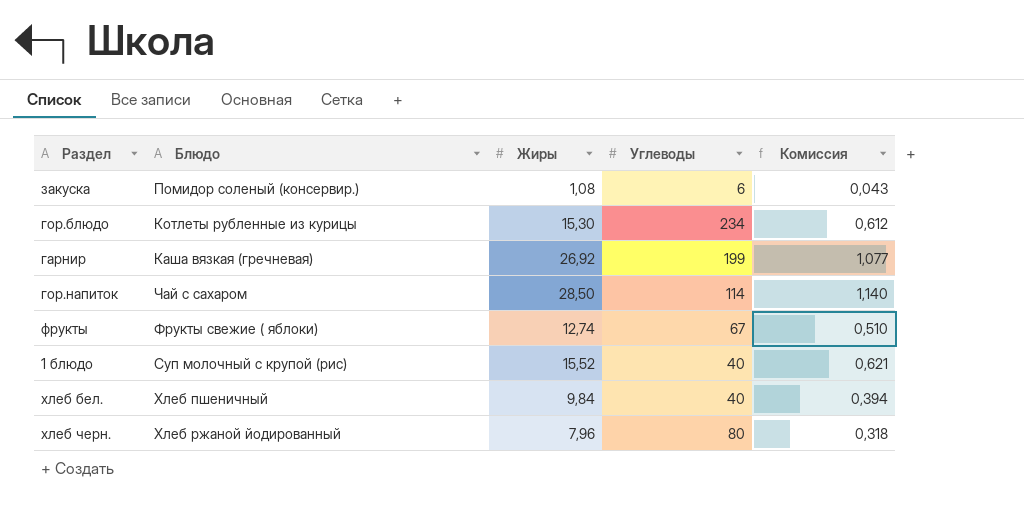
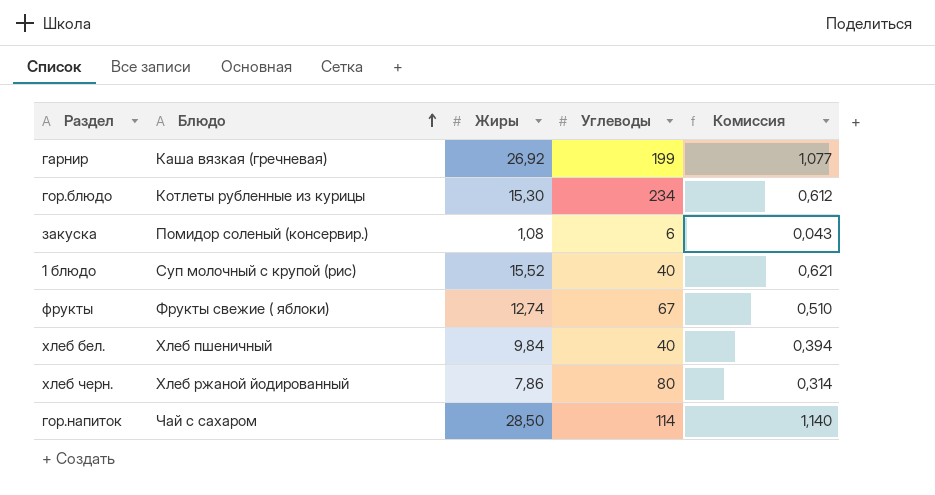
row order: none -> Блюдо ascending
хлеб черн. | Жиры: 7,96 -> 7,86
хлеб черн. | Комиссия: 0,318 -> 0,314

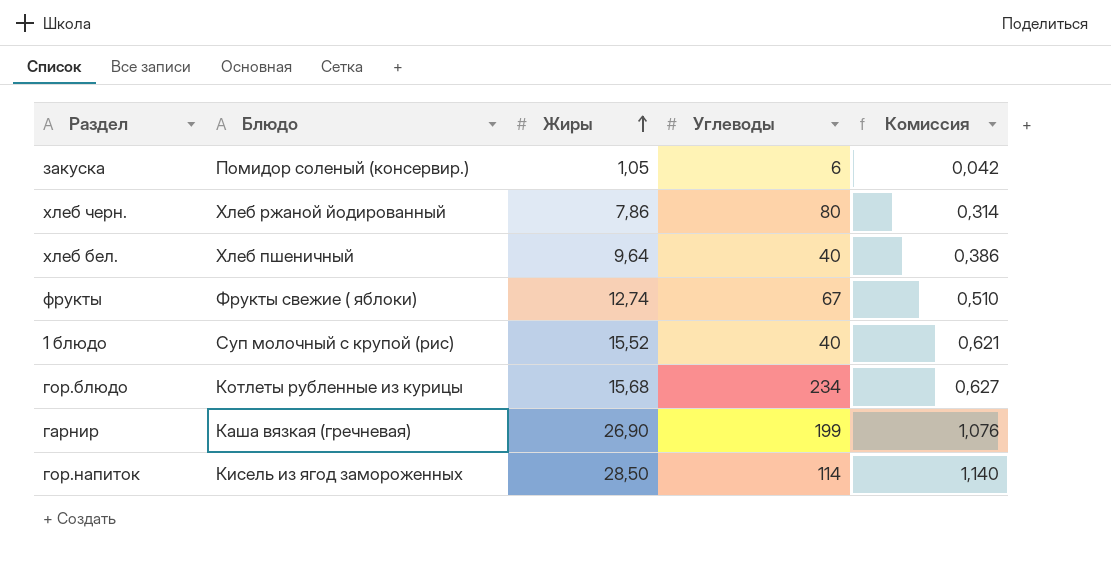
row order: Блюдо ascending -> Жиры ascending
закуска | Жиры: 1,08 -> 1,05
закуска | Комиссия: 0,043 -> 0,042
хлеб бел. | Жиры: 9,84 -> 9,64
хлеб бел. | Комиссия: 0,394 -> 0,386
гор.блюдо | Жиры: 15,30 -> 15,68
гор.блюдо | Комиссия: 0,612 -> 0,627
гарнир | Жиры: 26,92 -> 26,90
гарнир | Комиссия: 1,077 -> 1,076
гор.напиток | Блюдо: Чай с сахаром -> Кисель из ягод замороженных

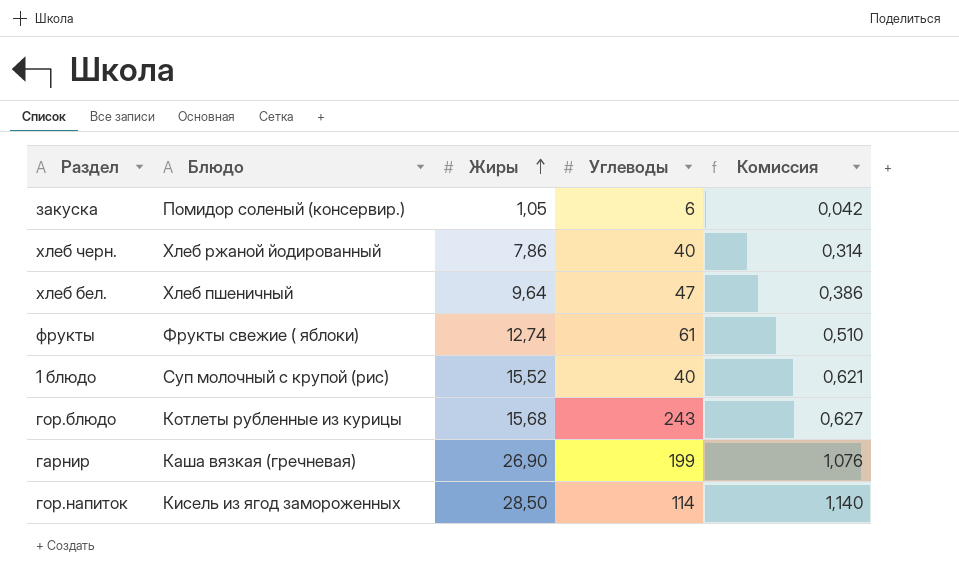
хлеб черн. | Углеводы: 80 -> 40
хлеб бел. | Углеводы: 40 -> 47
фрукты | Углеводы: 67 -> 61
гор.блюдо | Углеводы: 234 -> 243

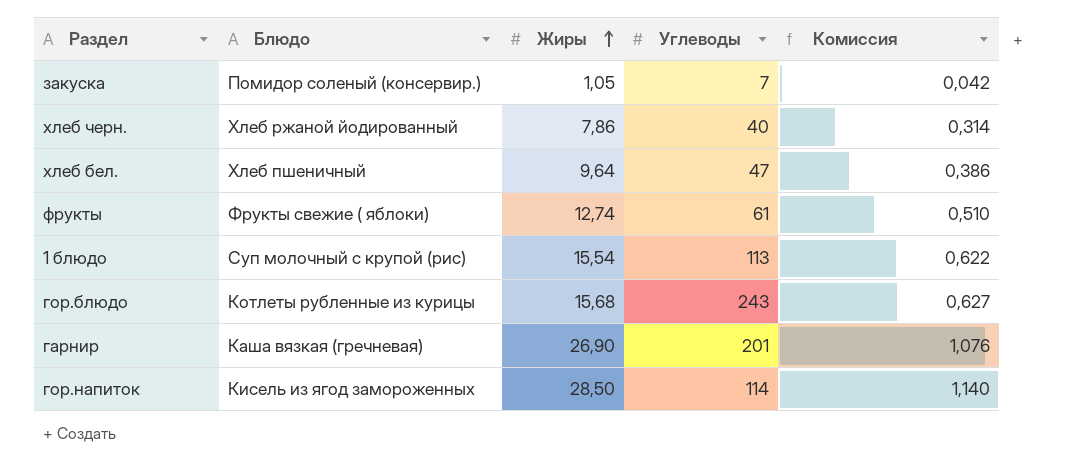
закуска | Углеводы: 6 -> 7
1 блюдо | Жиры: 15,52 -> 15,54
1 блюдо | Углеводы: 40 -> 113
1 блюдо | Комиссия: 0,621 -> 0,622
гарнир | Углеводы: 199 -> 201

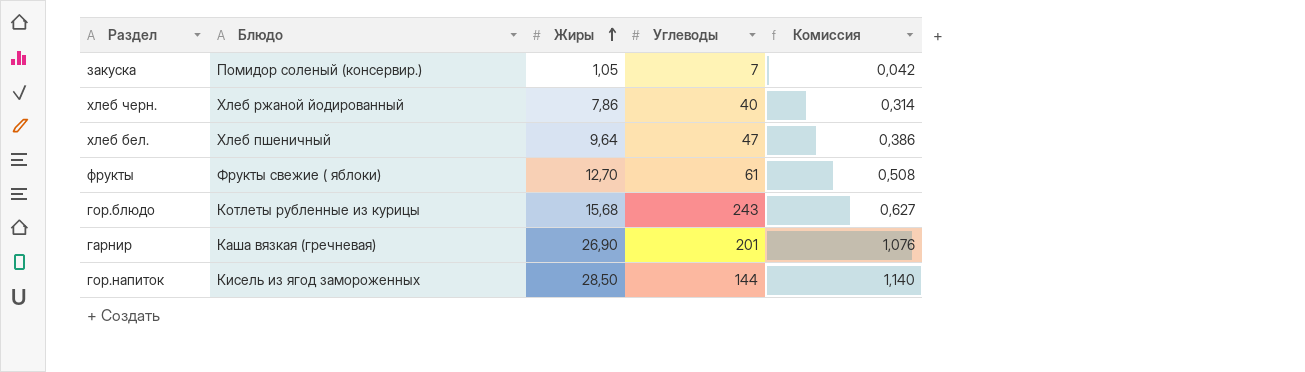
row 1 блюдо: Суп молочный с крупой (рис) | 15,54 | 113 | 0,622 -> none
фрукты | Жиры: 12,74 -> 12,70
фрукты | Комиссия: 0,510 -> 0,508
гор.напиток | Углеводы: 114 -> 144

